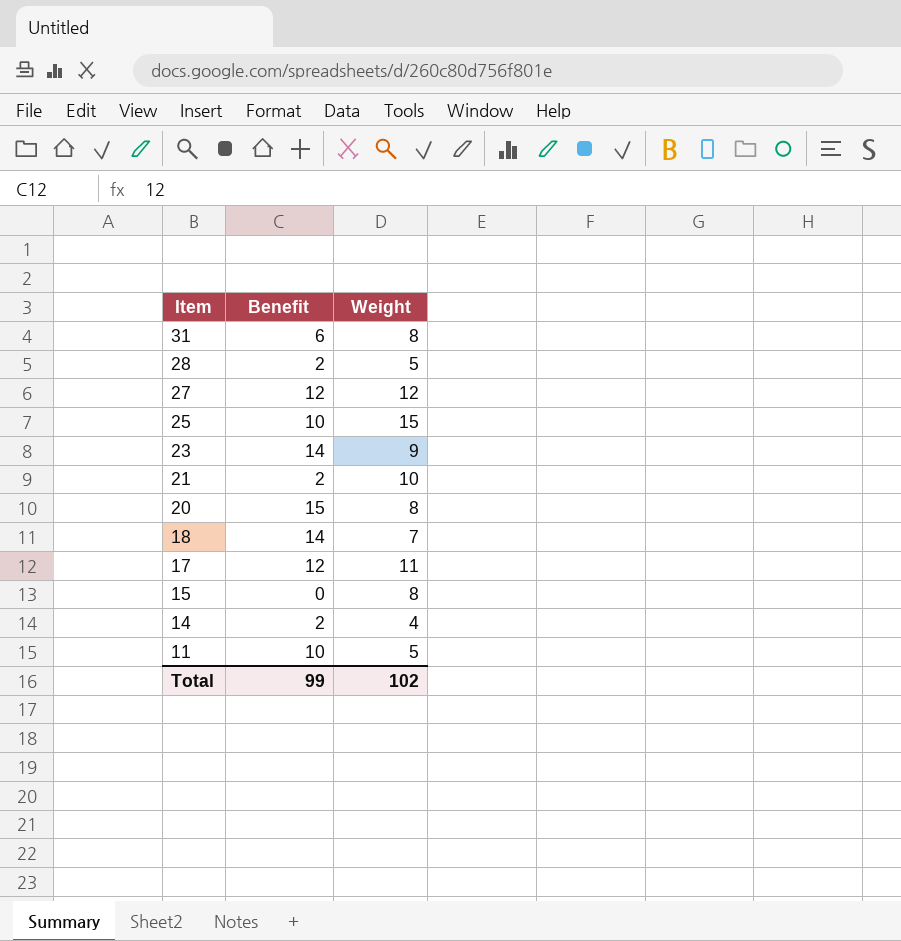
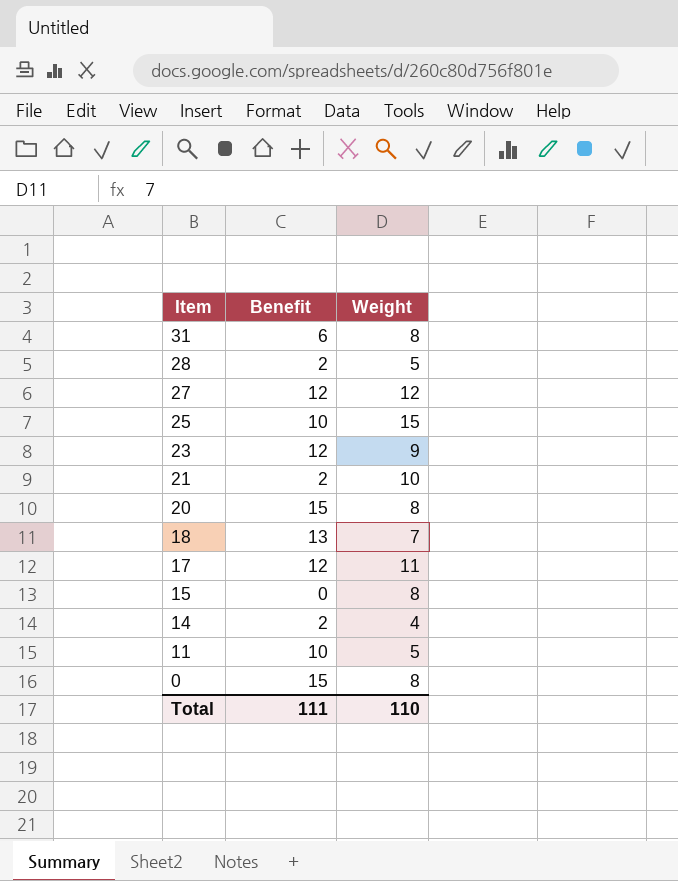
23 | Benefit: 14 -> 12
18 | Benefit: 14 -> 13
row 0: none -> 15 | 8
Total | Benefit: 99 -> 111
Total | Weight: 102 -> 110

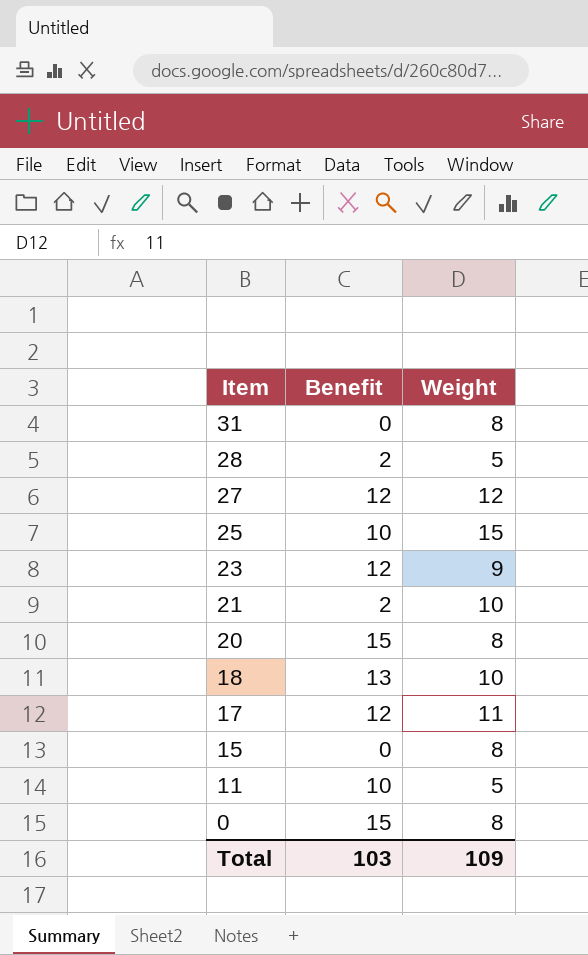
row 14: 2 | 4 -> none
31 | Benefit: 6 -> 0
18 | Weight: 7 -> 10
Total | Benefit: 111 -> 103
Total | Weight: 110 -> 109

